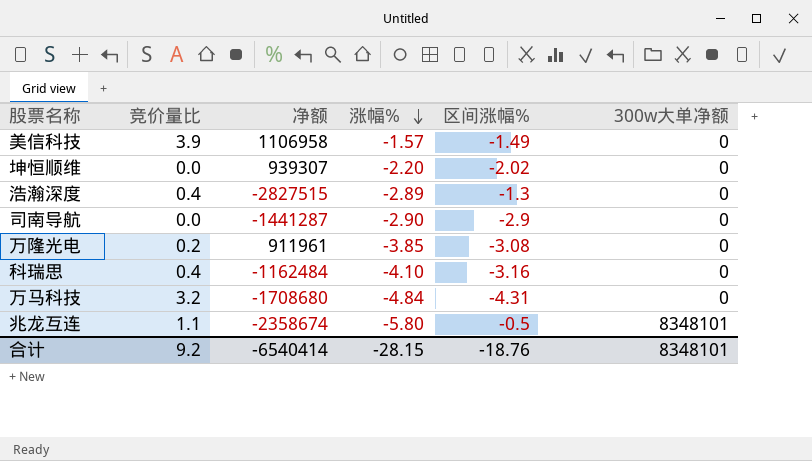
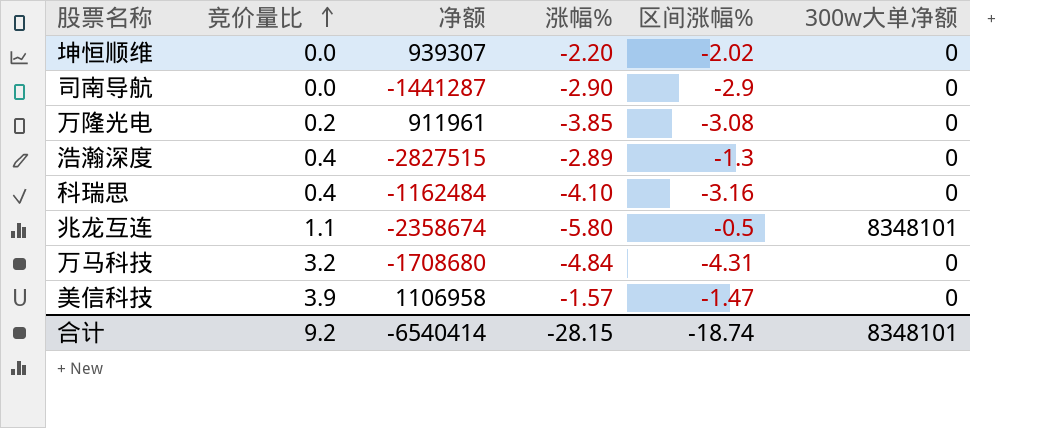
row order: 涨幅% descending -> 竞价量比 ascending
美信科技 | 区间涨幅%: -1.49 -> -1.47
合计 | 区间涨幅%: -18.76 -> -18.74

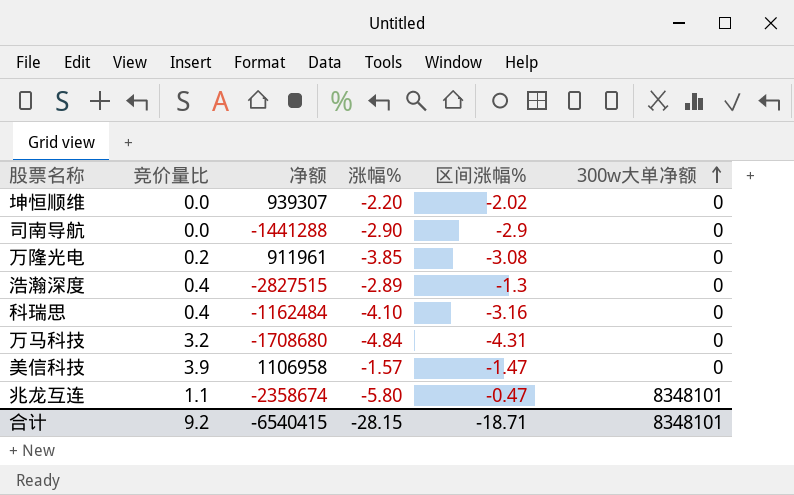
row order: 竞价量比 ascending -> 300w大单净额 ascending
司南导航 | 净额: -1441287 -> -1441288
兆龙互连 | 区间涨幅%: -0.5 -> -0.47
合计 | 净额: -6540414 -> -6540415
合计 | 区间涨幅%: -18.74 -> -18.71

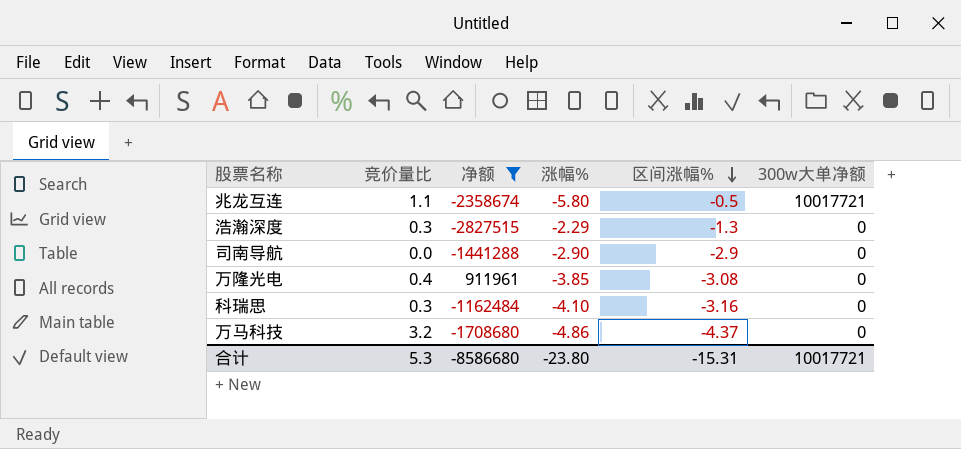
filter: none -> 净额 <= 911961
row order: 300w大单净额 ascending -> 区间涨幅% descending
兆龙互连 | 区间涨幅%: -0.47 -> -0.5
兆龙互连 | 300w大单净额: 8348101 -> 10017721
浩瀚深度 | 竞价量比: 0.4 -> 0.3
浩瀚深度 | 涨幅%: -2.89 -> -2.29
万隆光电 | 竞价量比: 0.2 -> 0.4
科瑞思 | 竞价量比: 0.4 -> 0.3
万马科技 | 涨幅%: -4.84 -> -4.86
万马科技 | 区间涨幅%: -4.31 -> -4.37
合计 | 竞价量比: 9.2 -> 5.3
合计 | 净额: -6540415 -> -8586680
合计 | 涨幅%: -28.15 -> -23.80
合计 | 区间涨幅%: -18.71 -> -15.31
合计 | 300w大单净额: 8348101 -> 10017721

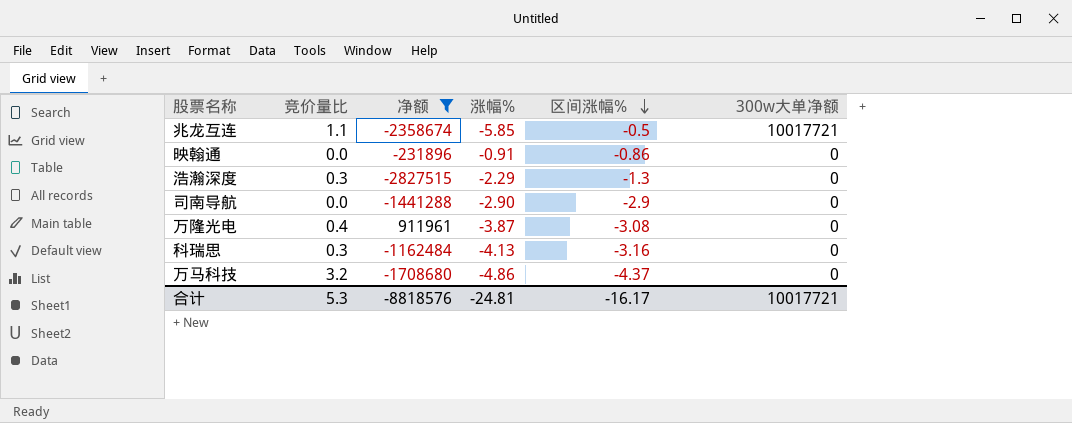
兆龙互连 | 涨幅%: -5.80 -> -5.85
row 映翰通: none -> 0.0 | -231896 | -0.91 | -0.86 | 0
万隆光电 | 涨幅%: -3.85 -> -3.87
科瑞思 | 涨幅%: -4.10 -> -4.13
合计 | 净额: -8586680 -> -8818576
合计 | 涨幅%: -23.80 -> -24.81
合计 | 区间涨幅%: -15.31 -> -16.17

